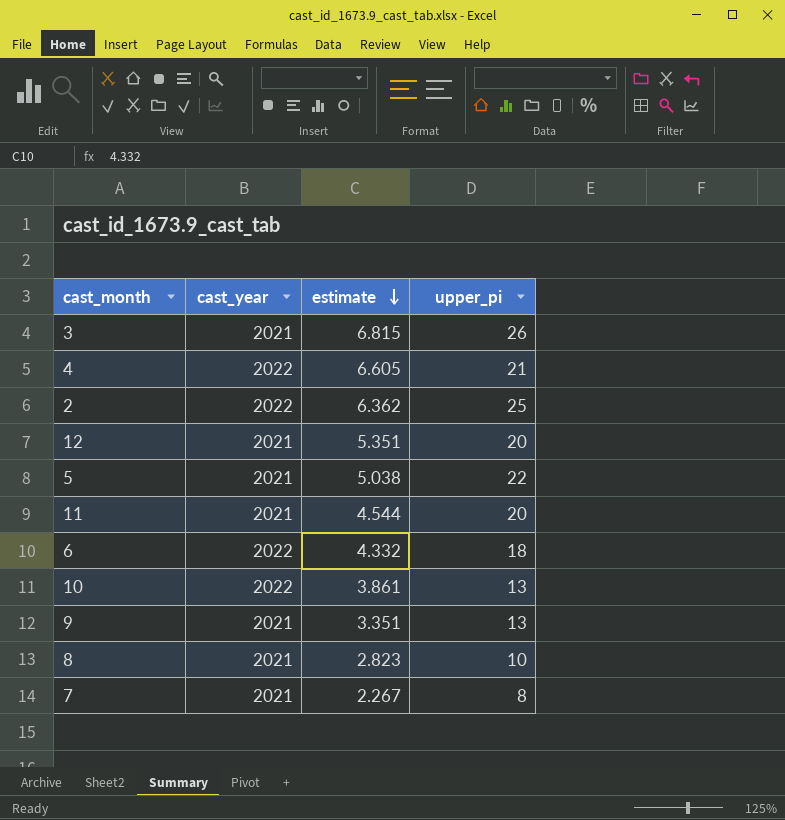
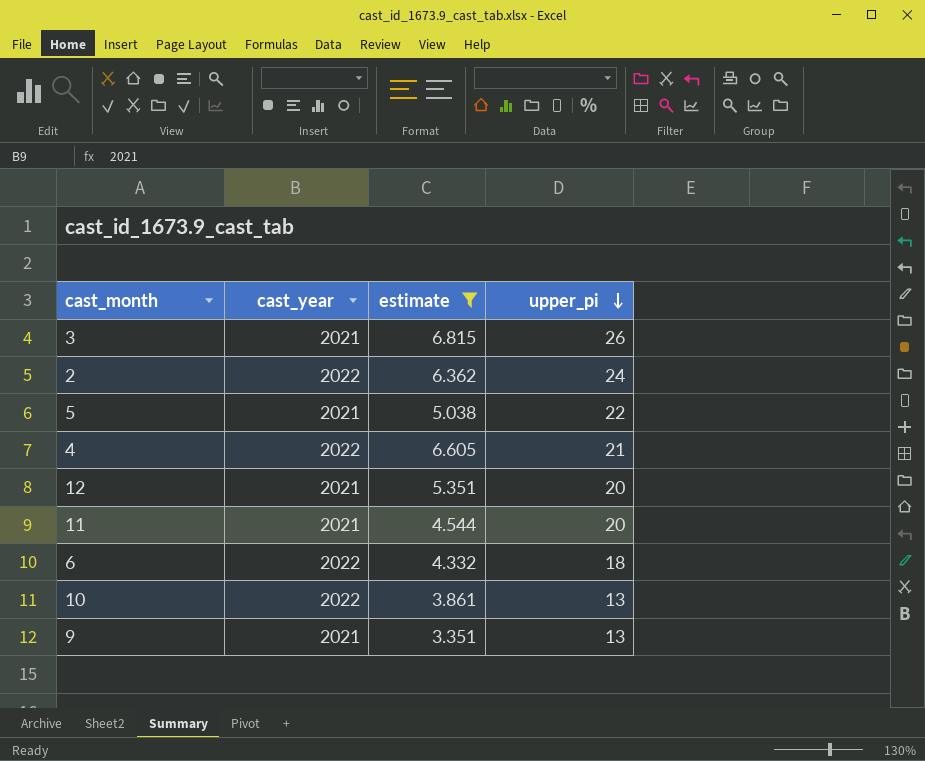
filter: none -> estimate >= 3.351
row order: estimate descending -> upper_pi descending
2 | upper_pi: 25 -> 24

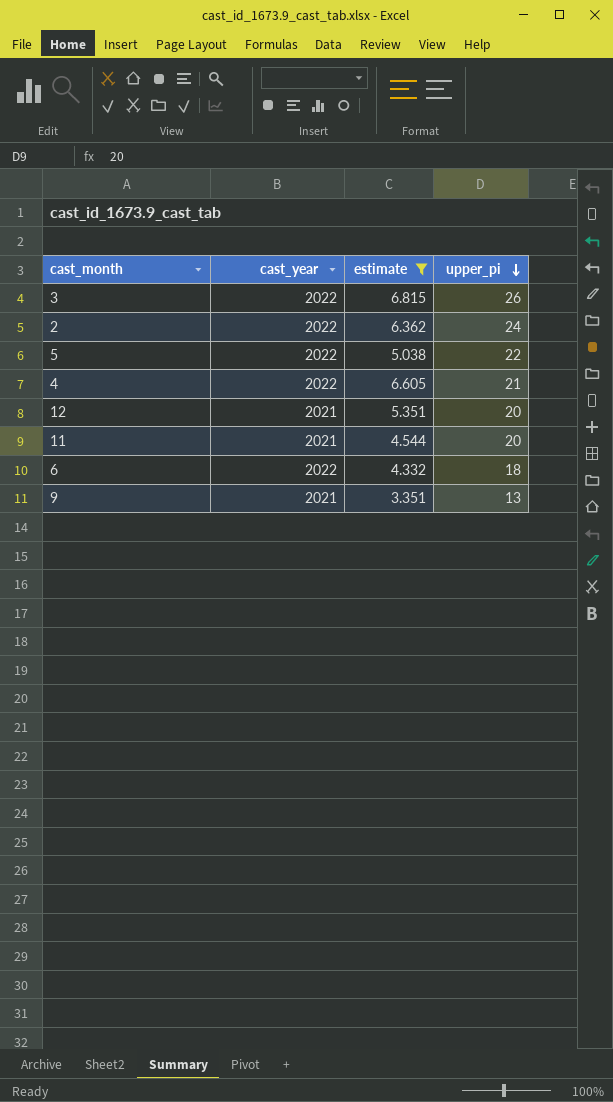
row 10: 2022 | 3.861 | 13 -> none
3 | cast_year: 2021 -> 2022
5 | cast_year: 2021 -> 2022

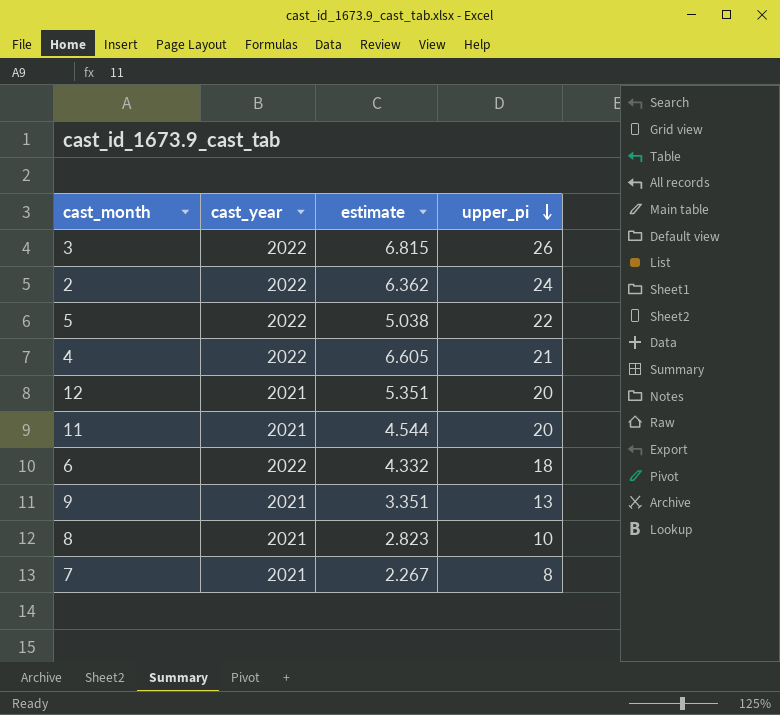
filter: estimate >= 3.351 -> none

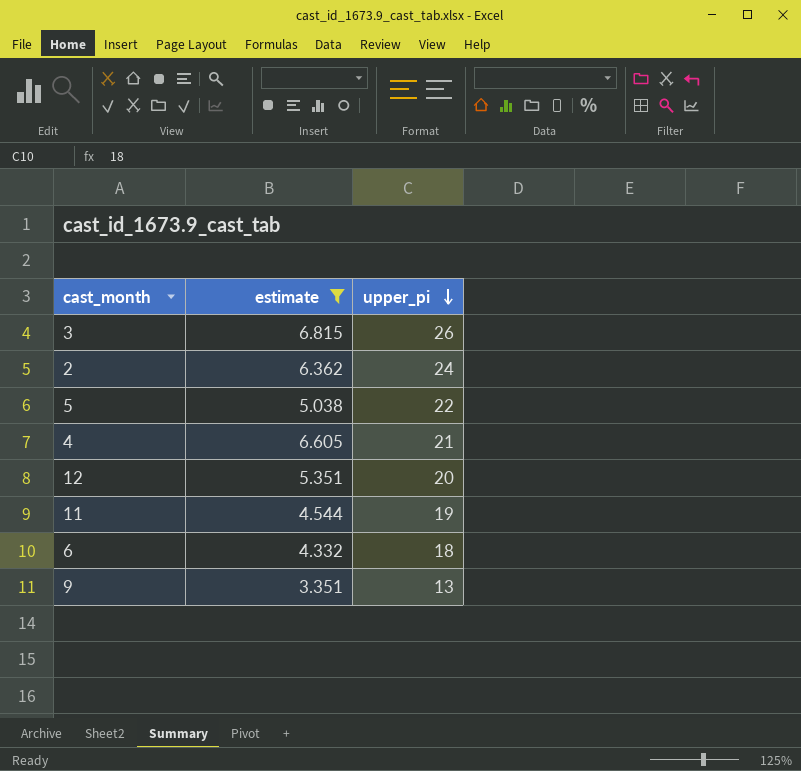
filter: none -> estimate >= 3.351
column cast_year | position: 2 -> none
11 | upper_pi: 20 -> 19

